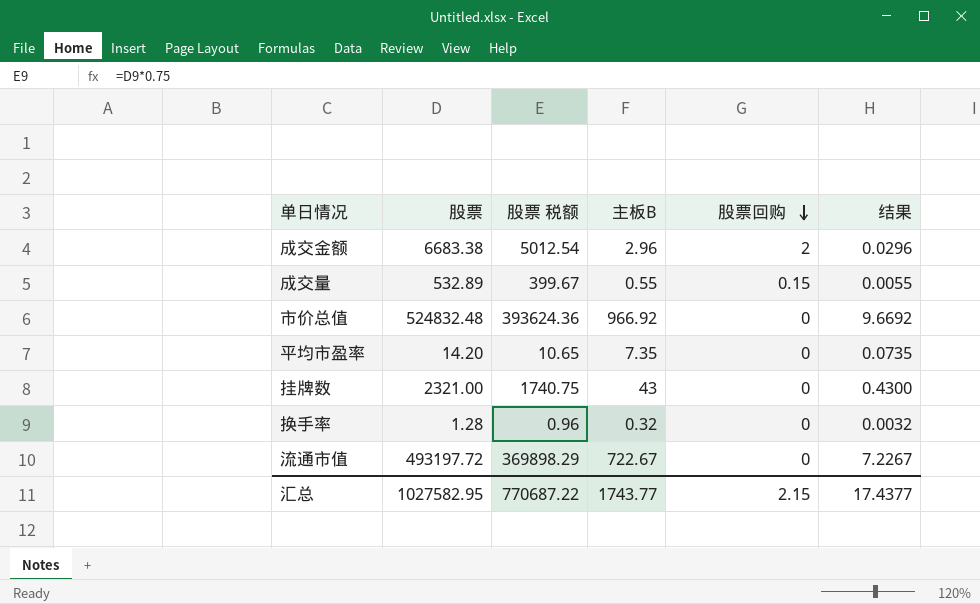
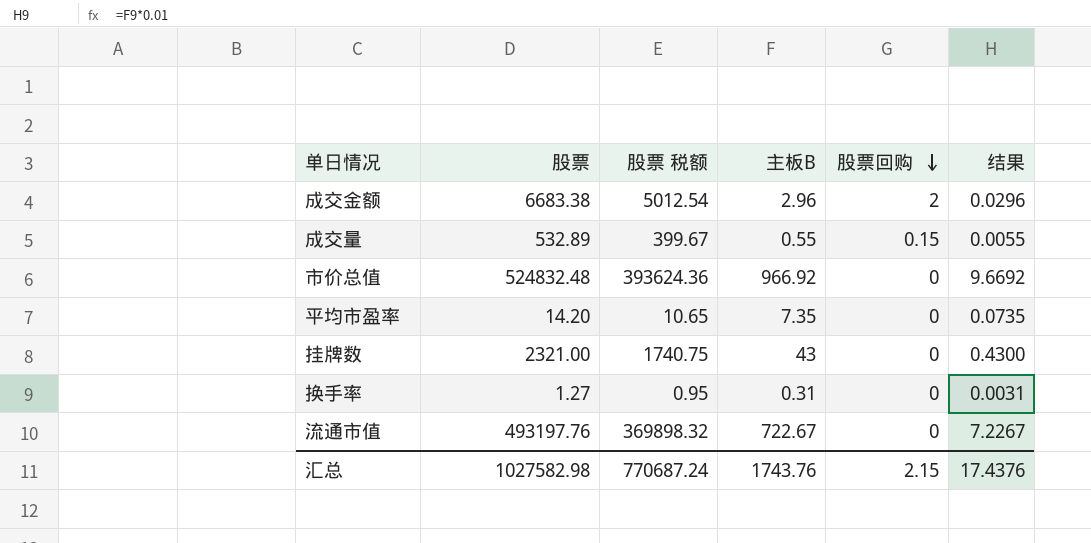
换手率 | 股票: 1.28 -> 1.27
换手率 | 股票 税额: 0.96 -> 0.95
换手率 | 主板B: 0.32 -> 0.31
换手率 | 结果: 0.0032 -> 0.0031
流通市值 | 股票: 493197.72 -> 493197.76
流通市值 | 股票 税额: 369898.29 -> 369898.32
汇总 | 股票: 1027582.95 -> 1027582.98
汇总 | 股票 税额: 770687.22 -> 770687.24
汇总 | 主板B: 1743.77 -> 1743.76
汇总 | 结果: 17.4377 -> 17.4376

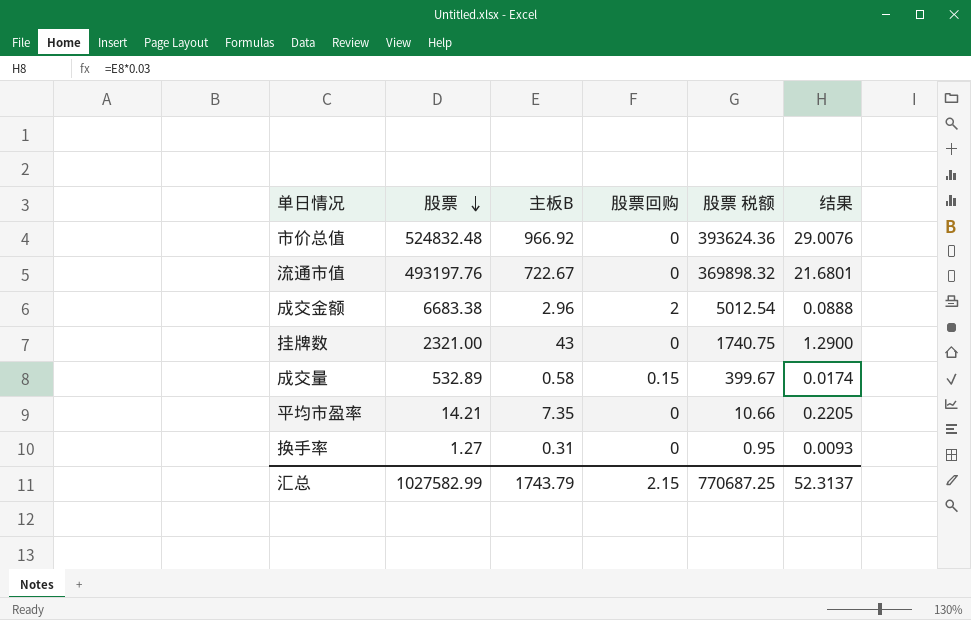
row order: 股票回购 descending -> 股票 descending
column 股票 税额 | position: 3 -> 5
column 结果 | formula: [主板B] * 0.01 -> [主板B] * 0.03
成交量 | 主板B: 0.55 -> 0.58
平均市盈率 | 股票: 14.20 -> 14.21
平均市盈率 | 股票 税额: 10.65 -> 10.66
汇总 | 股票: 1027582.98 -> 1027582.99
汇总 | 主板B: 1743.76 -> 1743.79
汇总 | 股票 税额: 770687.24 -> 770687.25
汇总 | 结果: 17.4376 -> 52.3137

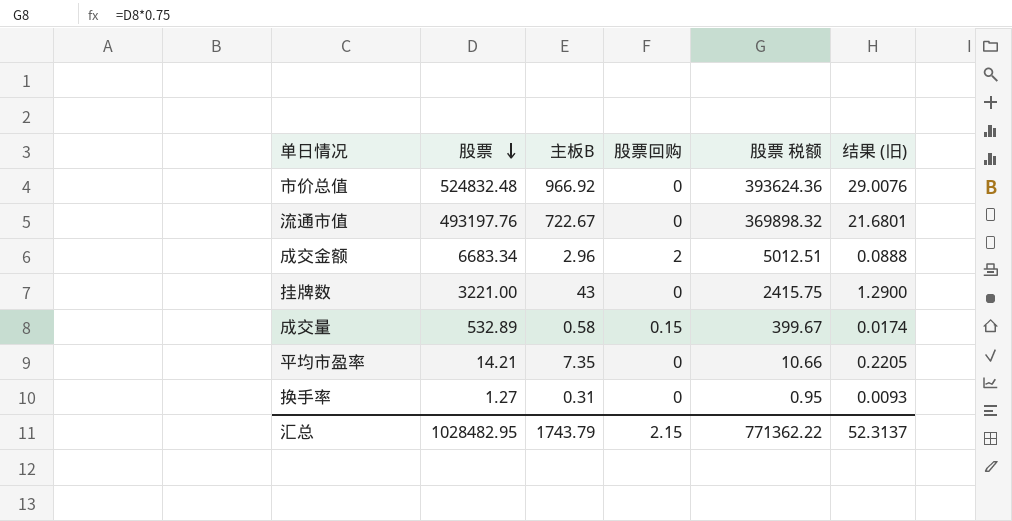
column name: 结果 -> 结果 (旧)
成交金额 | 股票: 6683.38 -> 6683.34
成交金额 | 股票 税额: 5012.54 -> 5012.51
挂牌数 | 股票: 2321.00 -> 3221.00
挂牌数 | 股票 税额: 1740.75 -> 2415.75
汇总 | 股票: 1027582.99 -> 1028482.95
汇总 | 股票 税额: 770687.25 -> 771362.22

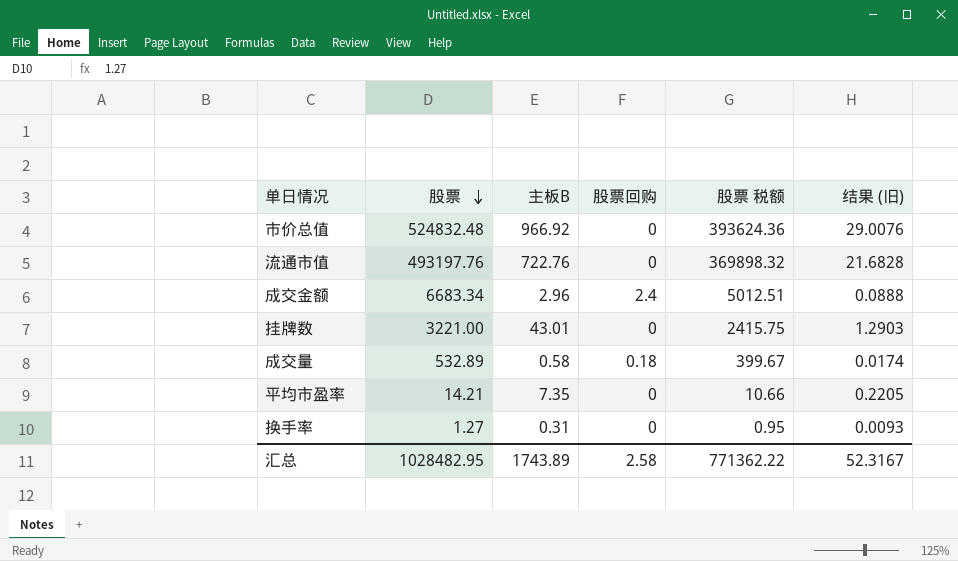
流通市值 | 主板B: 722.67 -> 722.76
流通市值 | 结果 (旧): 21.6801 -> 21.6828
成交金额 | 股票回购: 2 -> 2.4
挂牌数 | 主板B: 43 -> 43.01
挂牌数 | 结果 (旧): 1.2900 -> 1.2903
成交量 | 股票回购: 0.15 -> 0.18
汇总 | 主板B: 1743.79 -> 1743.89
汇总 | 股票回购: 2.15 -> 2.58
汇总 | 结果 (旧): 52.3137 -> 52.3167

